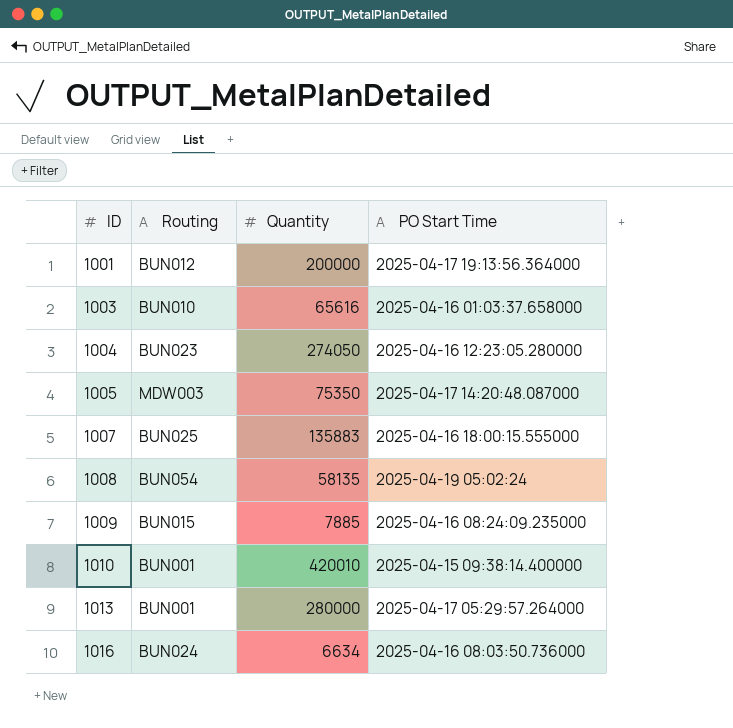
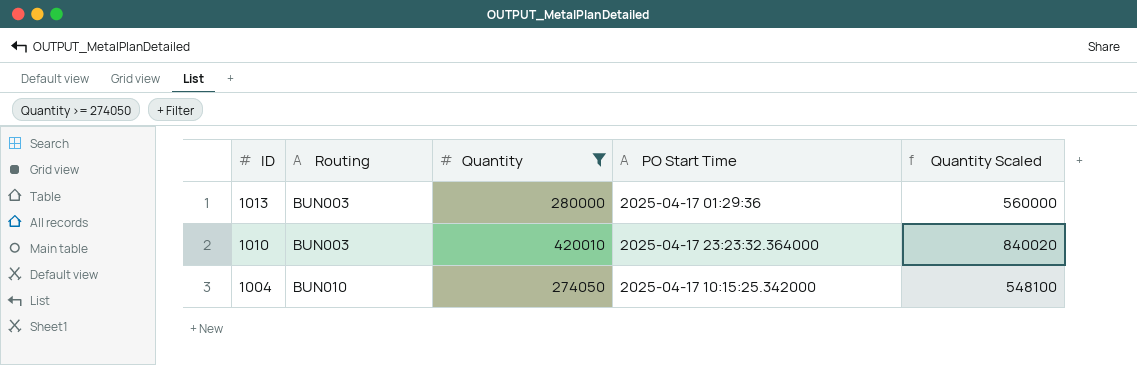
filter: none -> Quantity >= 274050
row order: ID ascending -> ID descending
column Quantity Scaled | formula: none -> [Quantity] * 2
1013 | Routing: BUN001 -> BUN003
1013 | PO Start Time: 2025-04-17 05:29:57.264000 -> 2025-04-17 01:29:36
1010 | Routing: BUN001 -> BUN003
1010 | PO Start Time: 2025-04-15 09:38:14.400000 -> 2025-04-17 23:23:32.364000
1004 | Routing: BUN023 -> BUN010
1004 | PO Start Time: 2025-04-16 12:23:05.280000 -> 2025-04-17 10:15:25.342000

